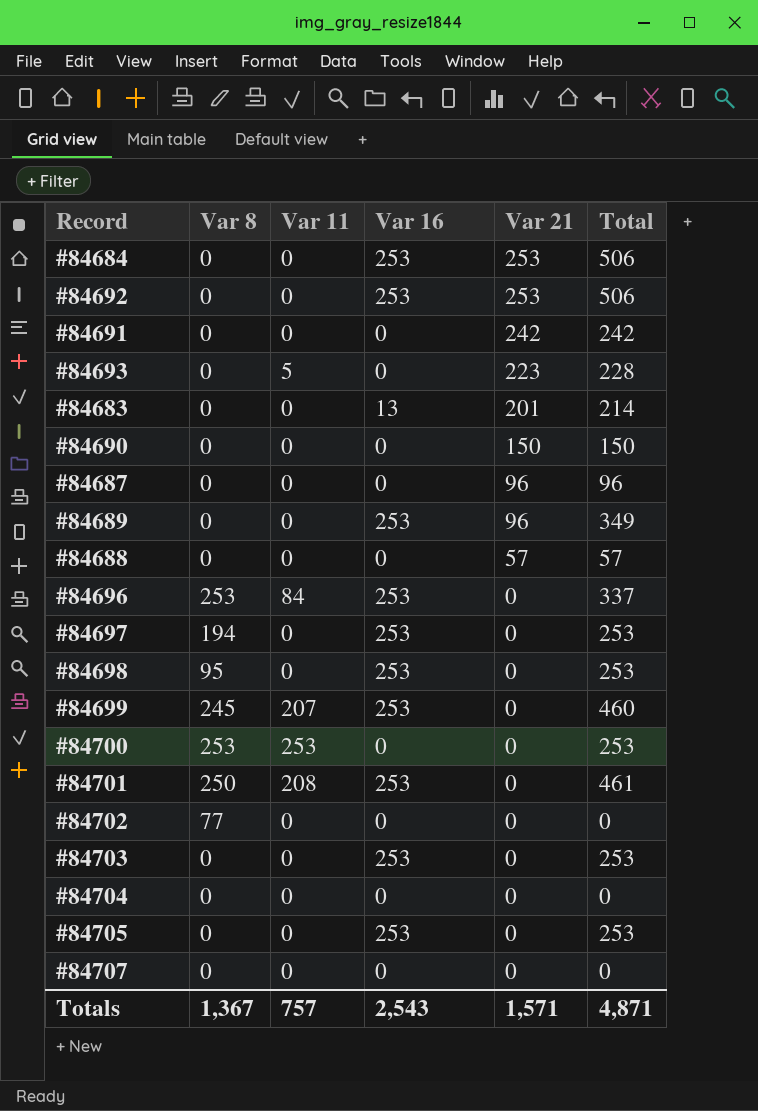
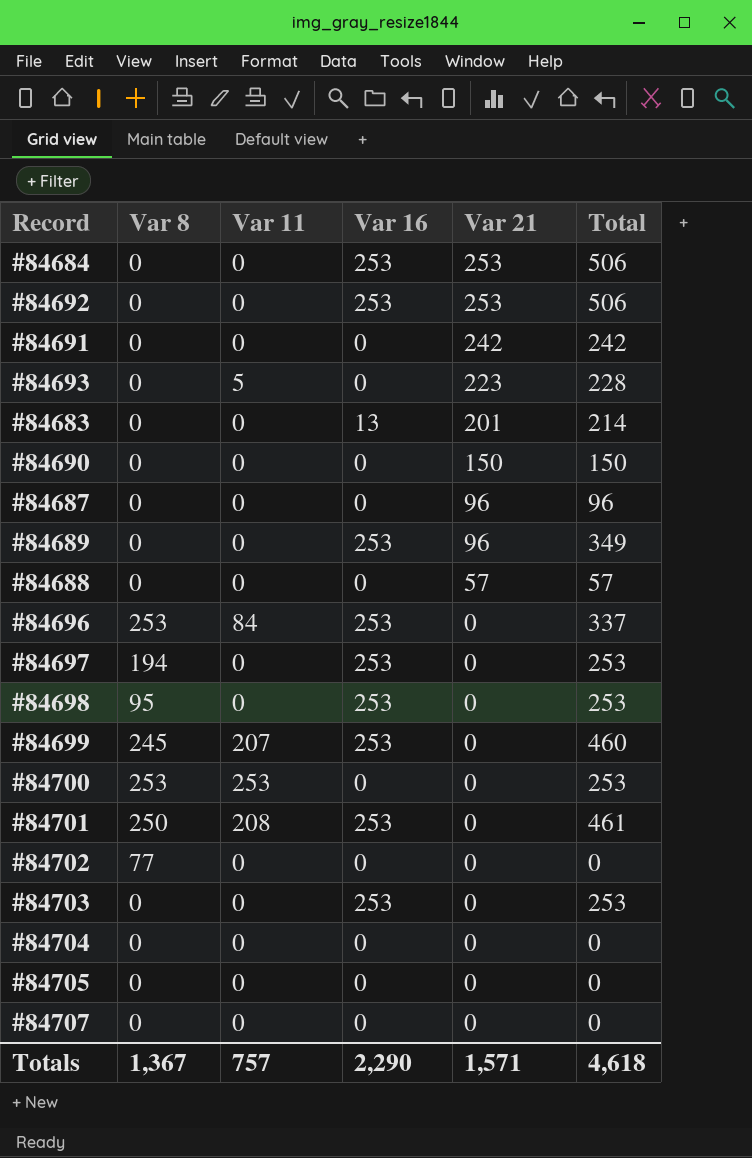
#84705 | Var 16: 253 -> 0
#84705 | Total: 253 -> 0
Totals | Var 16: 2,543 -> 2,290
Totals | Total: 4,871 -> 4,618

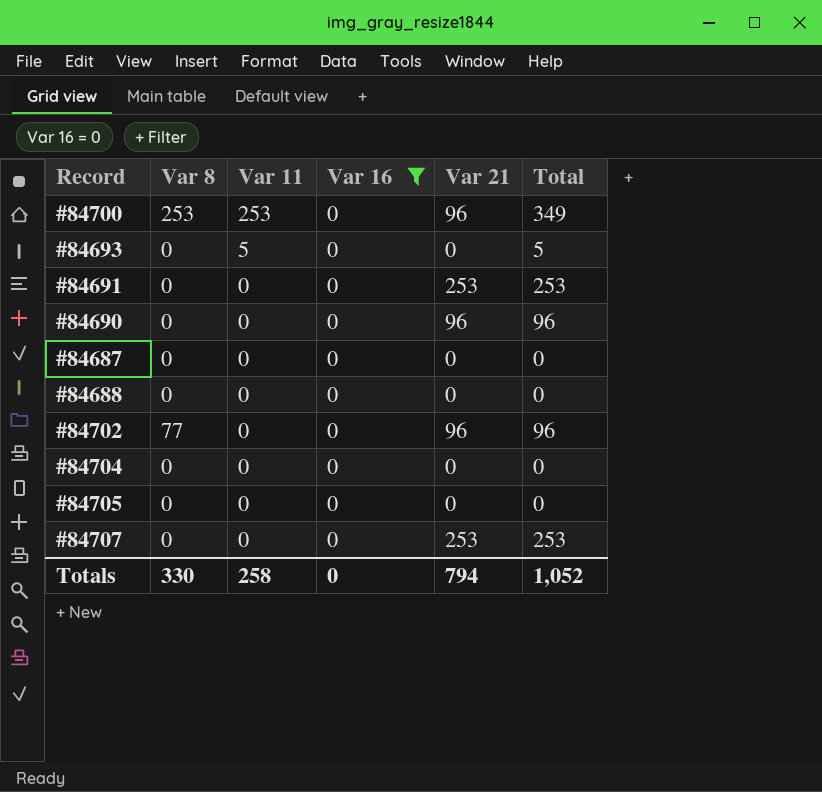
filter: none -> Var 16 = 0
row order: Var 21 descending -> Var 11 descending
#84700 | Var 21: 0 -> 96
#84700 | Total: 253 -> 349
#84693 | Var 21: 223 -> 0
#84693 | Total: 228 -> 5
#84691 | Var 21: 242 -> 253
#84691 | Total: 242 -> 253
#84690 | Var 21: 150 -> 96
#84690 | Total: 150 -> 96
#84687 | Var 21: 96 -> 0
#84687 | Total: 96 -> 0
#84688 | Var 21: 57 -> 0
#84688 | Total: 57 -> 0
#84702 | Var 21: 0 -> 96
#84702 | Total: 0 -> 96
#84707 | Var 21: 0 -> 253
#84707 | Total: 0 -> 253
Totals | Var 8: 1,367 -> 330
Totals | Var 11: 757 -> 258
Totals | Var 16: 2,290 -> 0
Totals | Var 21: 1,571 -> 794
Totals | Total: 4,618 -> 1,052

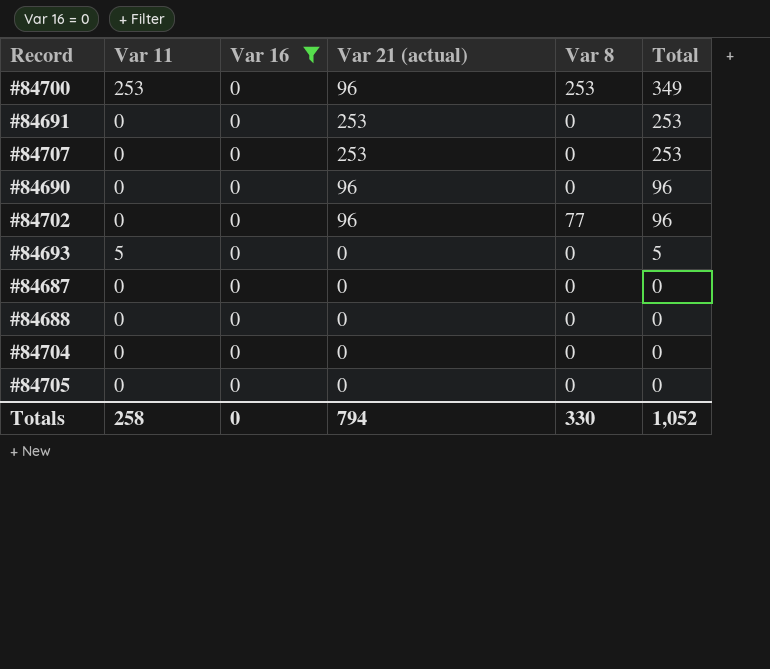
row order: Var 11 descending -> Total descending
column name: Var 21 -> Var 21 (actual)
column Var 8 | position: 2 -> 5

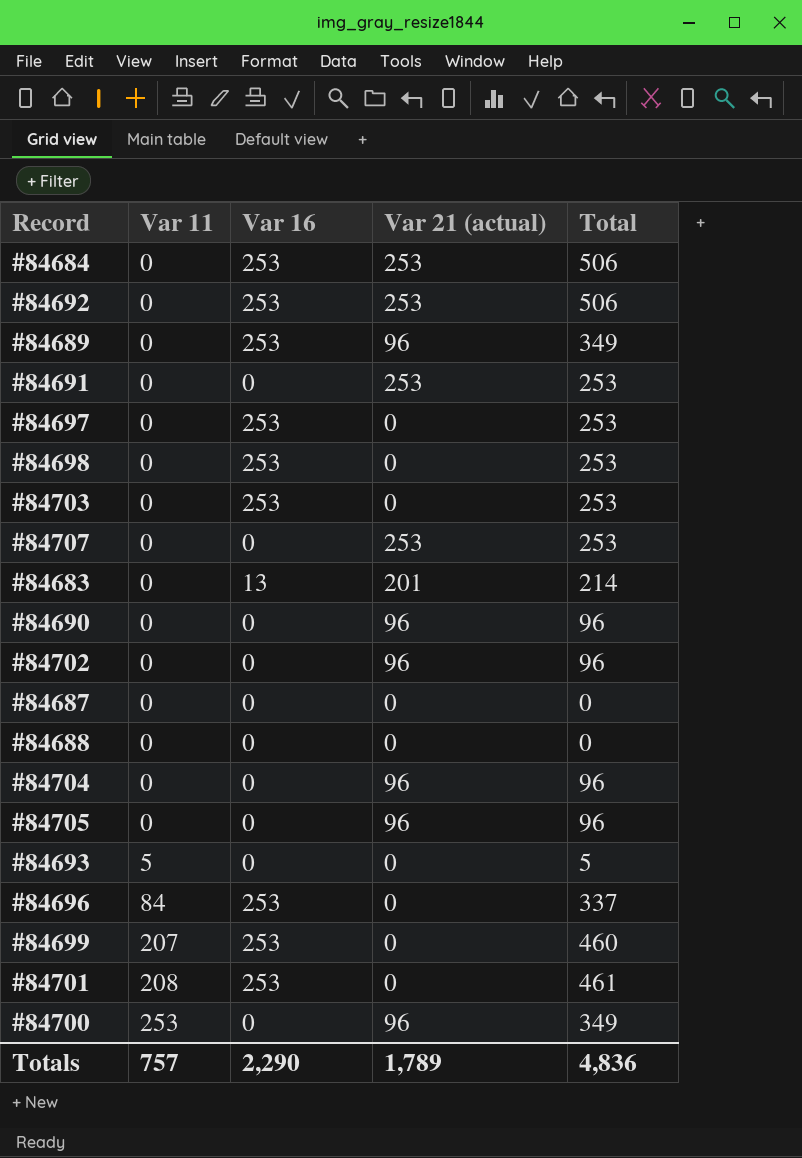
filter: Var 16 = 0 -> none
row order: Total descending -> Var 11 ascending
column Var 8 | position: 5 -> none
#84704 | Var 21 (actual): 0 -> 96
#84704 | Total: 0 -> 96
#84705 | Var 21 (actual): 0 -> 96
#84705 | Total: 0 -> 96
Totals | Var 11: 258 -> 757
Totals | Var 16: 0 -> 2,290
Totals | Var 21 (actual): 794 -> 1,789
Totals | Total: 1,052 -> 4,836

